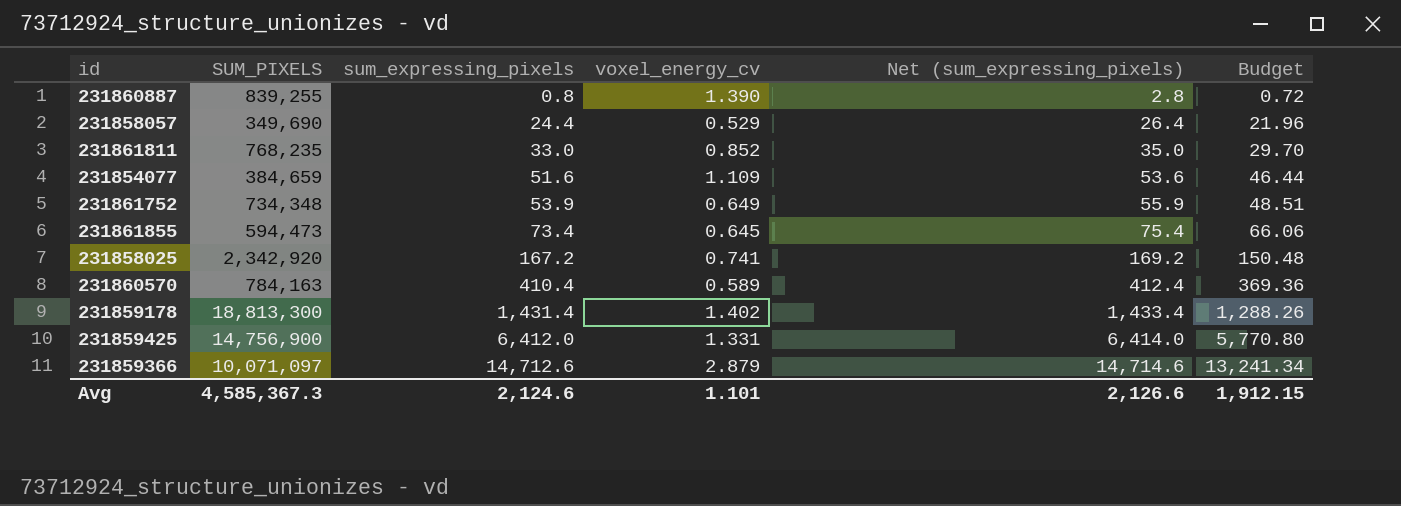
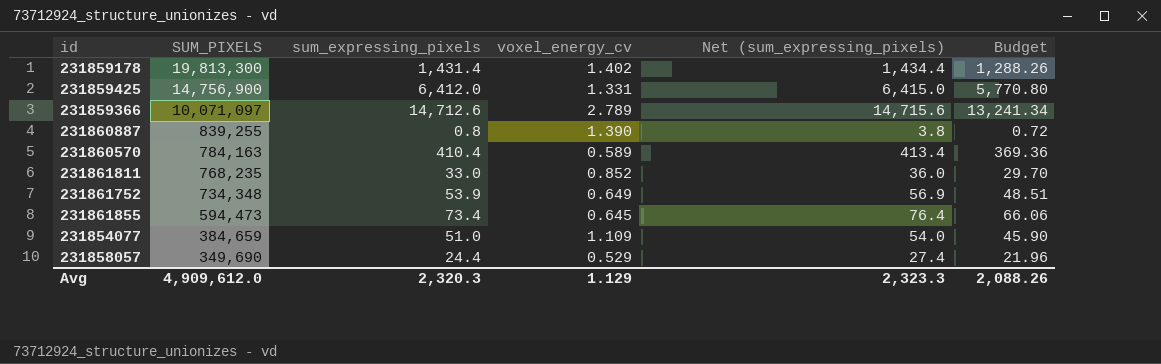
row order: sum_expressing_pixels ascending -> SUM_PIXELS descending
column Net (sum_expressing_pixels) | formula: [sum_expressing_pixels] + 2 -> [sum_expressing_pixels] + 3
row 231858025: 2,342,920 | 167.2 | 0.741 | 169.2 | 150.48 -> none
231859178 | SUM_PIXELS: 18,813,300 -> 19,813,300
231859366 | voxel_energy_cv: 2.879 -> 2.789
231854077 | sum_expressing_pixels: 51.6 -> 51.0
231854077 | Budget: 46.44 -> 45.90
Avg | SUM_PIXELS: 4,585,367.3 -> 4,909,612.0
Avg | sum_expressing_pixels: 2,124.6 -> 2,320.3
Avg | voxel_energy_cv: 1.101 -> 1.129
Avg | Net (sum_expressing_pixels): 2,126.6 -> 2,323.3
Avg | Budget: 1,912.15 -> 2,088.26

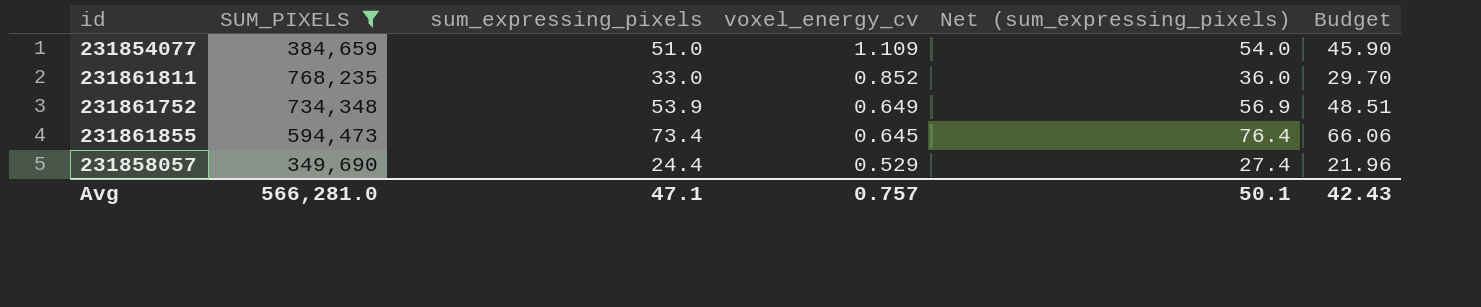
filter: none -> SUM_PIXELS <= 768,235
row order: SUM_PIXELS descending -> voxel_energy_cv descending
Avg | SUM_PIXELS: 4,909,612.0 -> 566,281.0
Avg | sum_expressing_pixels: 2,320.3 -> 47.1
Avg | voxel_energy_cv: 1.129 -> 0.757
Avg | Net (sum_expressing_pixels): 2,323.3 -> 50.1
Avg | Budget: 2,088.26 -> 42.43

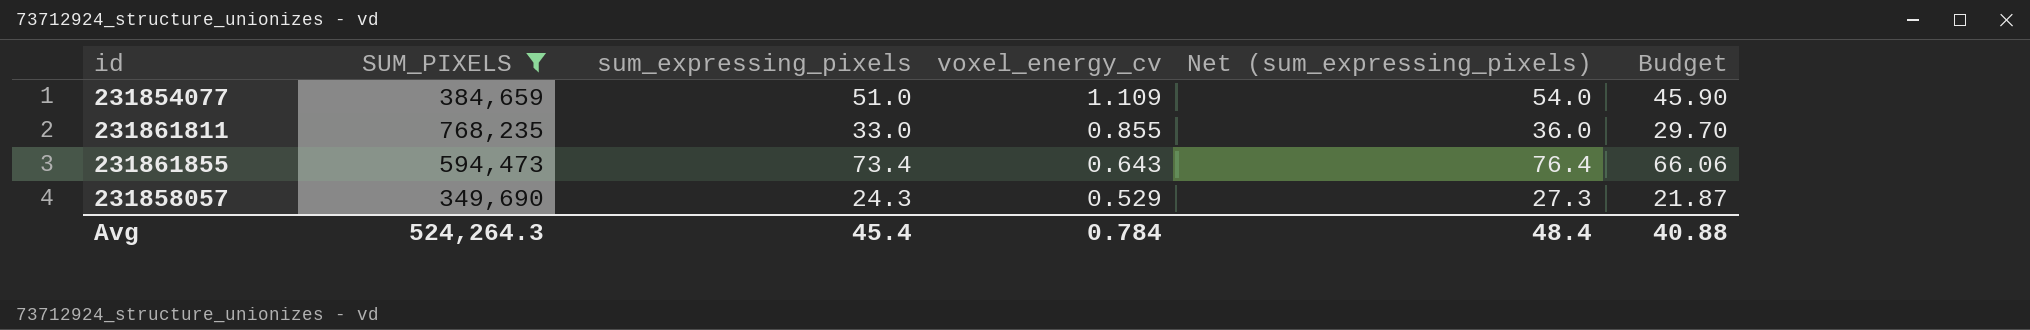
row 231861752: 734,348 | 53.9 | 0.649 | 56.9 | 48.51 -> none
231861811 | voxel_energy_cv: 0.852 -> 0.855
231861855 | voxel_energy_cv: 0.645 -> 0.643
231858057 | sum_expressing_pixels: 24.4 -> 24.3
231858057 | Net (sum_expressing_pixels): 27.4 -> 27.3
231858057 | Budget: 21.96 -> 21.87
Avg | SUM_PIXELS: 566,281.0 -> 524,264.3
Avg | sum_expressing_pixels: 47.1 -> 45.4
Avg | voxel_energy_cv: 0.757 -> 0.784
Avg | Net (sum_expressing_pixels): 50.1 -> 48.4
Avg | Budget: 42.43 -> 40.88

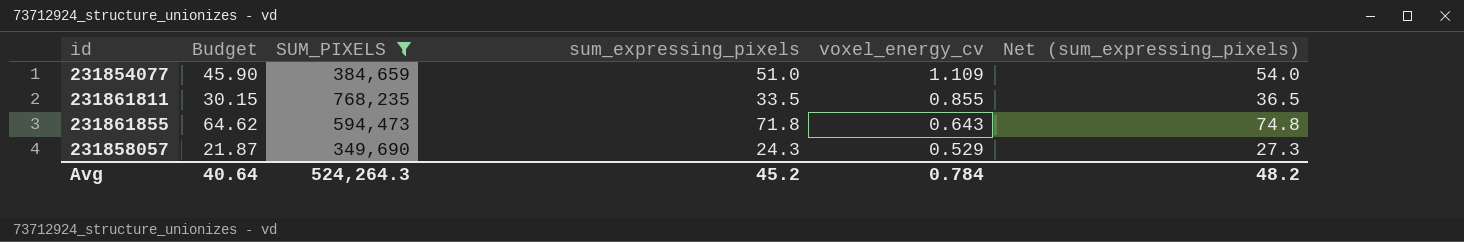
column Budget | position: 6 -> 2
231861811 | Budget: 29.70 -> 30.15
231861811 | sum_expressing_pixels: 33.0 -> 33.5
231861811 | Net (sum_expressing_pixels): 36.0 -> 36.5
231861855 | Budget: 66.06 -> 64.62
231861855 | sum_expressing_pixels: 73.4 -> 71.8
231861855 | Net (sum_expressing_pixels): 76.4 -> 74.8
Avg | Budget: 40.88 -> 40.64
Avg | sum_expressing_pixels: 45.4 -> 45.2
Avg | Net (sum_expressing_pixels): 48.4 -> 48.2

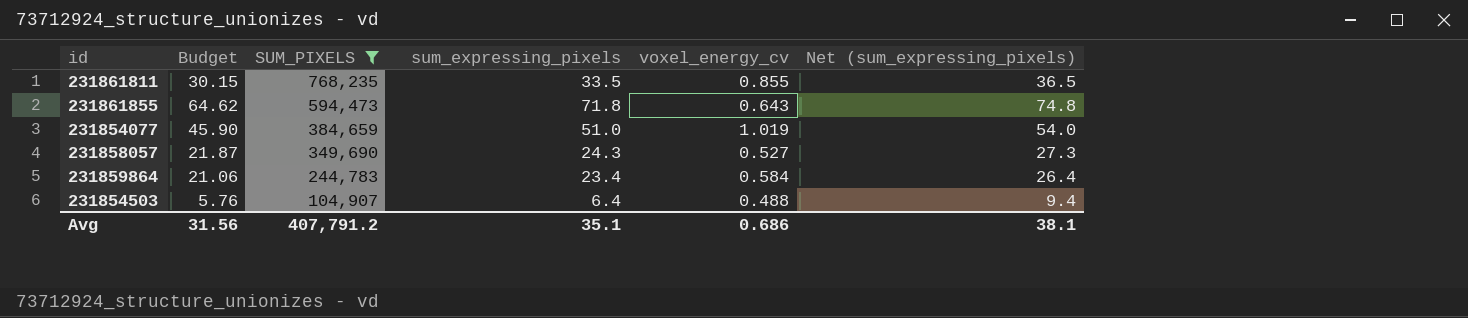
row order: voxel_energy_cv descending -> SUM_PIXELS descending
231854077 | voxel_energy_cv: 1.109 -> 1.019
231858057 | voxel_energy_cv: 0.529 -> 0.527
row 231859864: none -> 21.06 | 244,783 | 23.4 | 0.584 | 26.4
row 231854503: none -> 5.76 | 104,907 | 6.4 | 0.488 | 9.4
Avg | Budget: 40.64 -> 31.56
Avg | SUM_PIXELS: 524,264.3 -> 407,791.2
Avg | sum_expressing_pixels: 45.2 -> 35.1
Avg | voxel_energy_cv: 0.784 -> 0.686
Avg | Net (sum_expressing_pixels): 48.2 -> 38.1

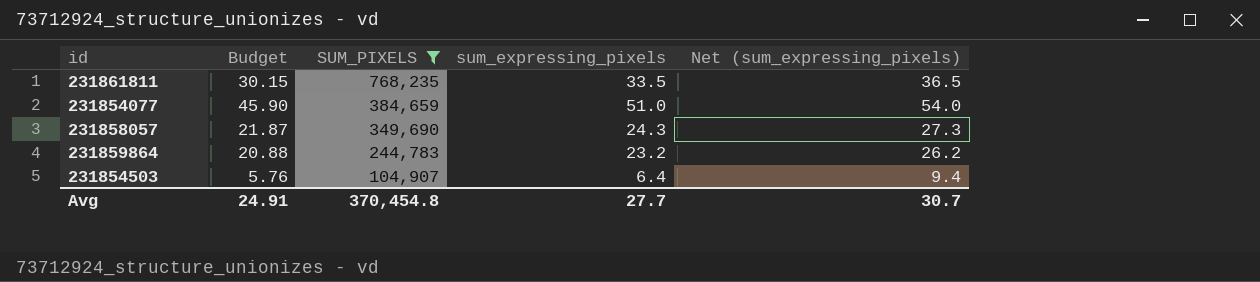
column voxel_energy_cv | position: 5 -> none
row 231861855: 64.62 | 594,473 | 71.8 | 0.643 | 74.8 -> none
231859864 | Budget: 21.06 -> 20.88
231859864 | sum_expressing_pixels: 23.4 -> 23.2
231859864 | Net (sum_expressing_pixels): 26.4 -> 26.2
Avg | Budget: 31.56 -> 24.91
Avg | SUM_PIXELS: 407,791.2 -> 370,454.8
Avg | sum_expressing_pixels: 35.1 -> 27.7
Avg | Net (sum_expressing_pixels): 38.1 -> 30.7

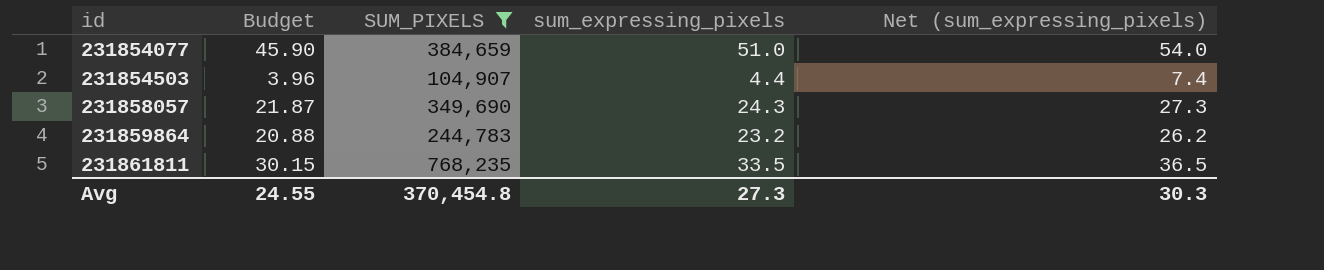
row order: SUM_PIXELS descending -> id ascending
231854503 | Budget: 5.76 -> 3.96
231854503 | sum_expressing_pixels: 6.4 -> 4.4
231854503 | Net (sum_expressing_pixels): 9.4 -> 7.4
Avg | Budget: 24.91 -> 24.55
Avg | sum_expressing_pixels: 27.7 -> 27.3
Avg | Net (sum_expressing_pixels): 30.7 -> 30.3

